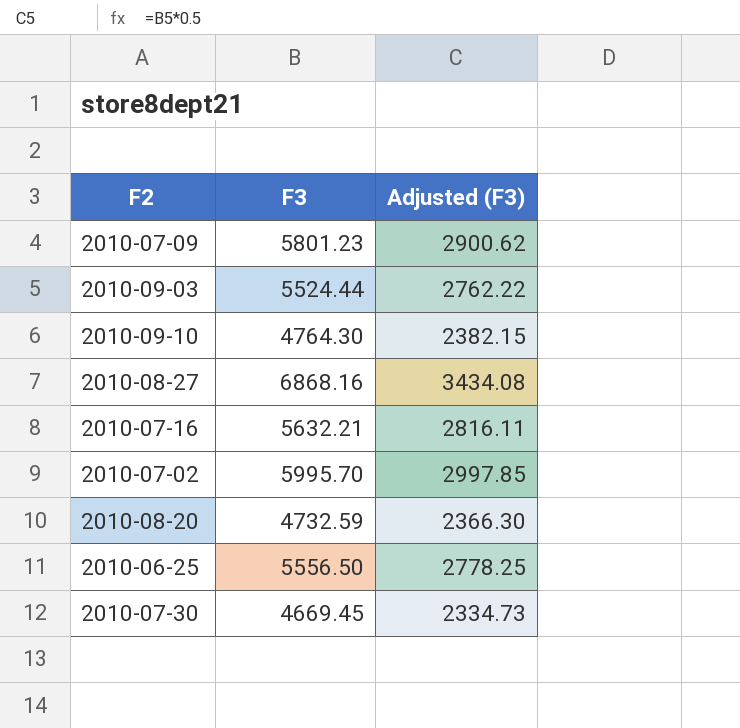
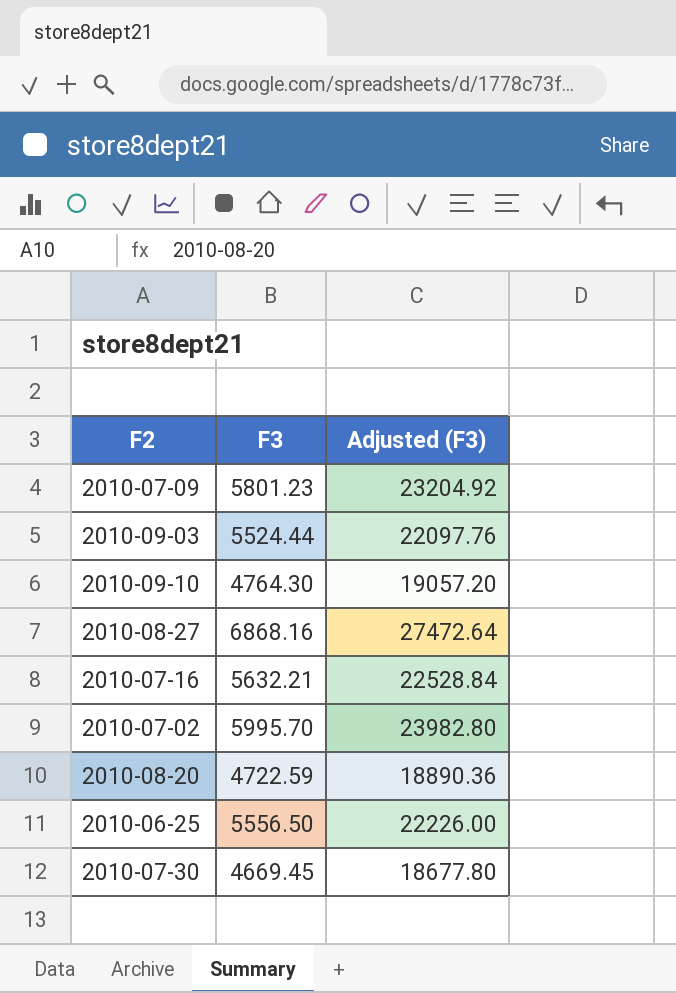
column Adjusted (F3) | formula: [F3] * 0.5 -> [F3] * 4
2010-08-20 | F3: 4732.59 -> 4722.59

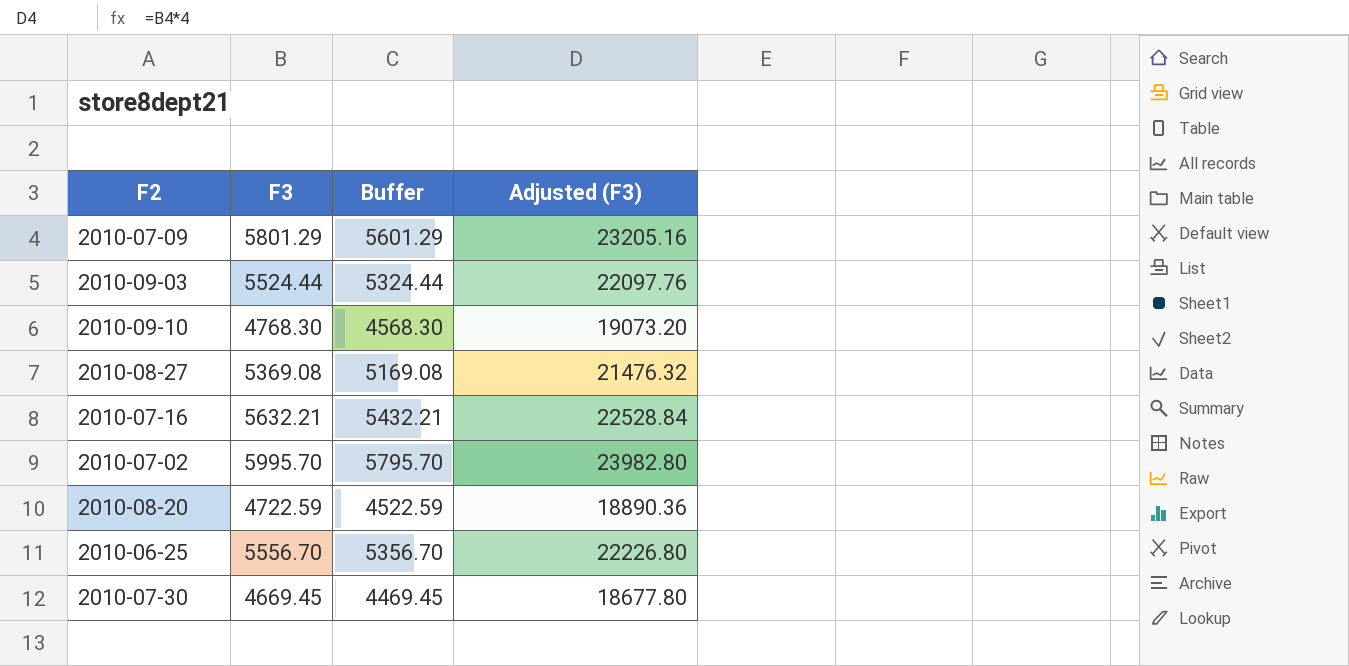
column Buffer | formula: none -> [F3] - 200
2010-07-09 | F3: 5801.23 -> 5801.29
2010-07-09 | Adjusted (F3): 23204.92 -> 23205.16
2010-09-10 | F3: 4764.30 -> 4768.30
2010-09-10 | Adjusted (F3): 19057.20 -> 19073.20
2010-08-27 | F3: 6868.16 -> 5369.08
2010-08-27 | Adjusted (F3): 27472.64 -> 21476.32
2010-06-25 | F3: 5556.50 -> 5556.70
2010-06-25 | Adjusted (F3): 22226.00 -> 22226.80

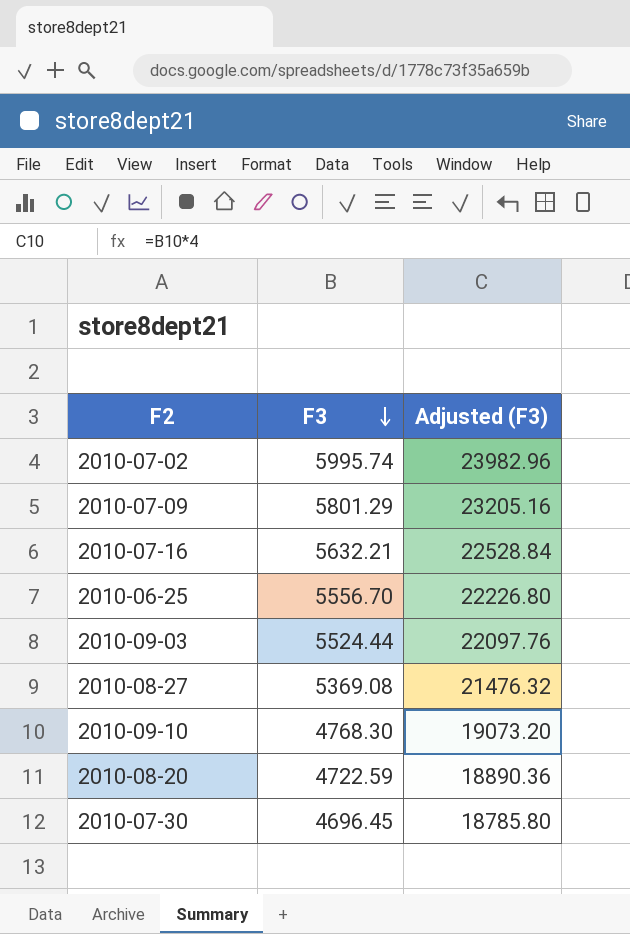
row order: none -> F3 descending
column Buffer | formula: [F3] - 200 -> none
2010-07-02 | F3: 5995.70 -> 5995.74
2010-07-02 | Adjusted (F3): 23982.80 -> 23982.96
2010-07-30 | F3: 4669.45 -> 4696.45
2010-07-30 | Adjusted (F3): 18677.80 -> 18785.80

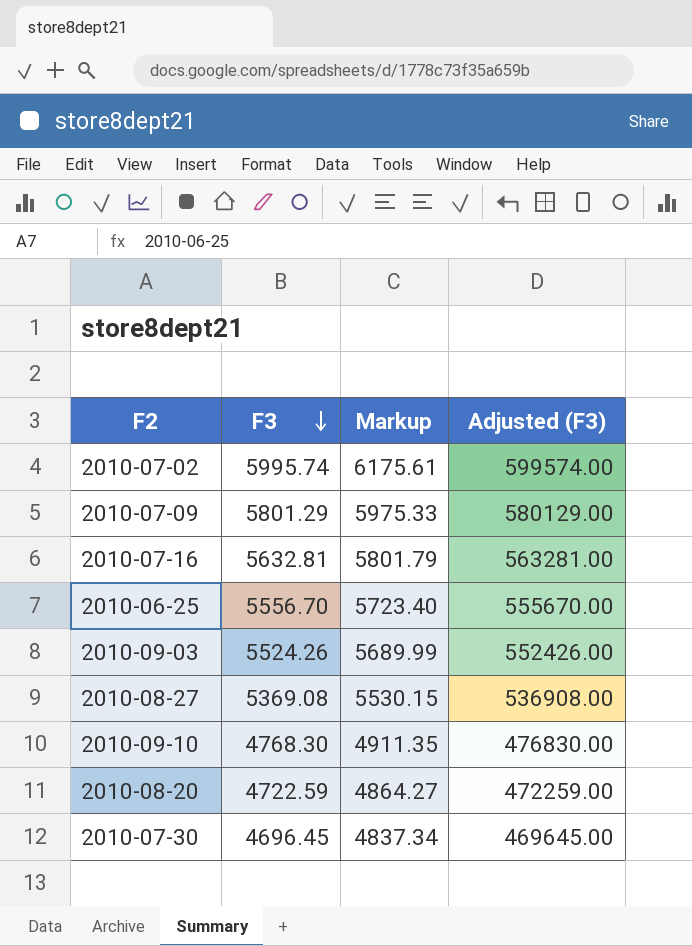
column Markup | formula: none -> [F3] * 1.03
column Adjusted (F3) | formula: [F3] * 4 -> [F3] * 100
2010-07-16 | F3: 5632.21 -> 5632.81
2010-09-03 | F3: 5524.44 -> 5524.26

